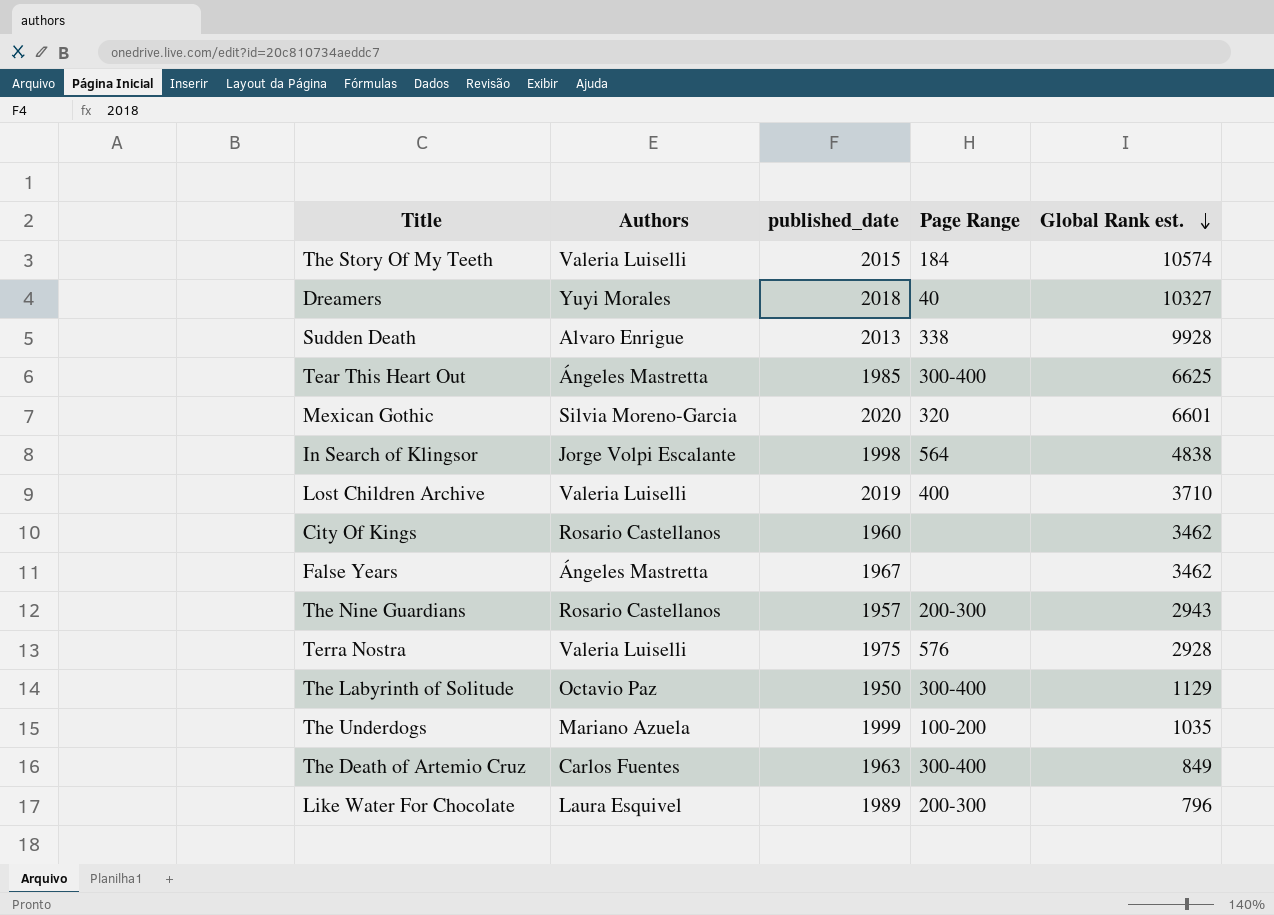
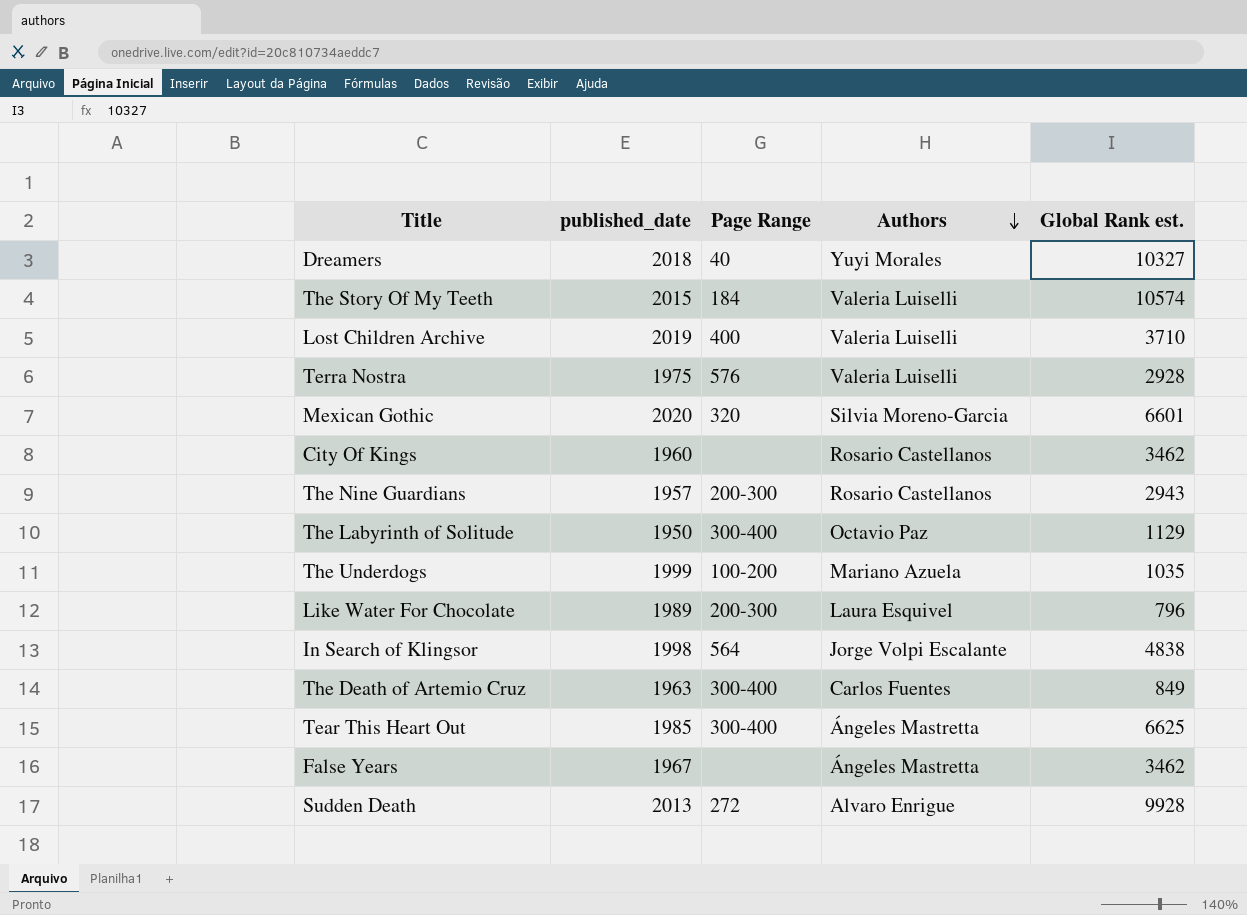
row order: Global Rank est. descending -> Authors descending
column Authors | position: 2 -> 4
Sudden Death | Page Range: 338 -> 272

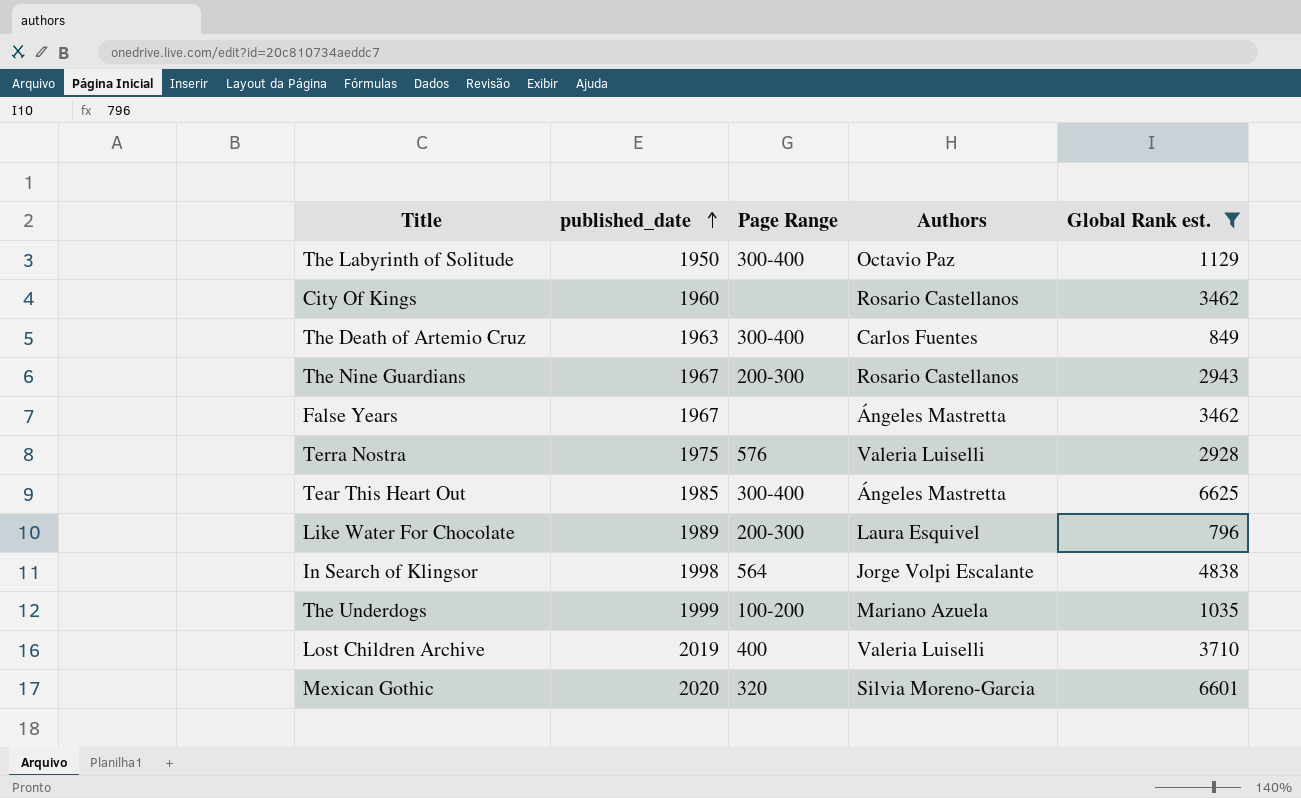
filter: none -> Global Rank est. <= 6625
row order: Authors descending -> published_date ascending
The Nine Guardians | published_date: 1957 -> 1967

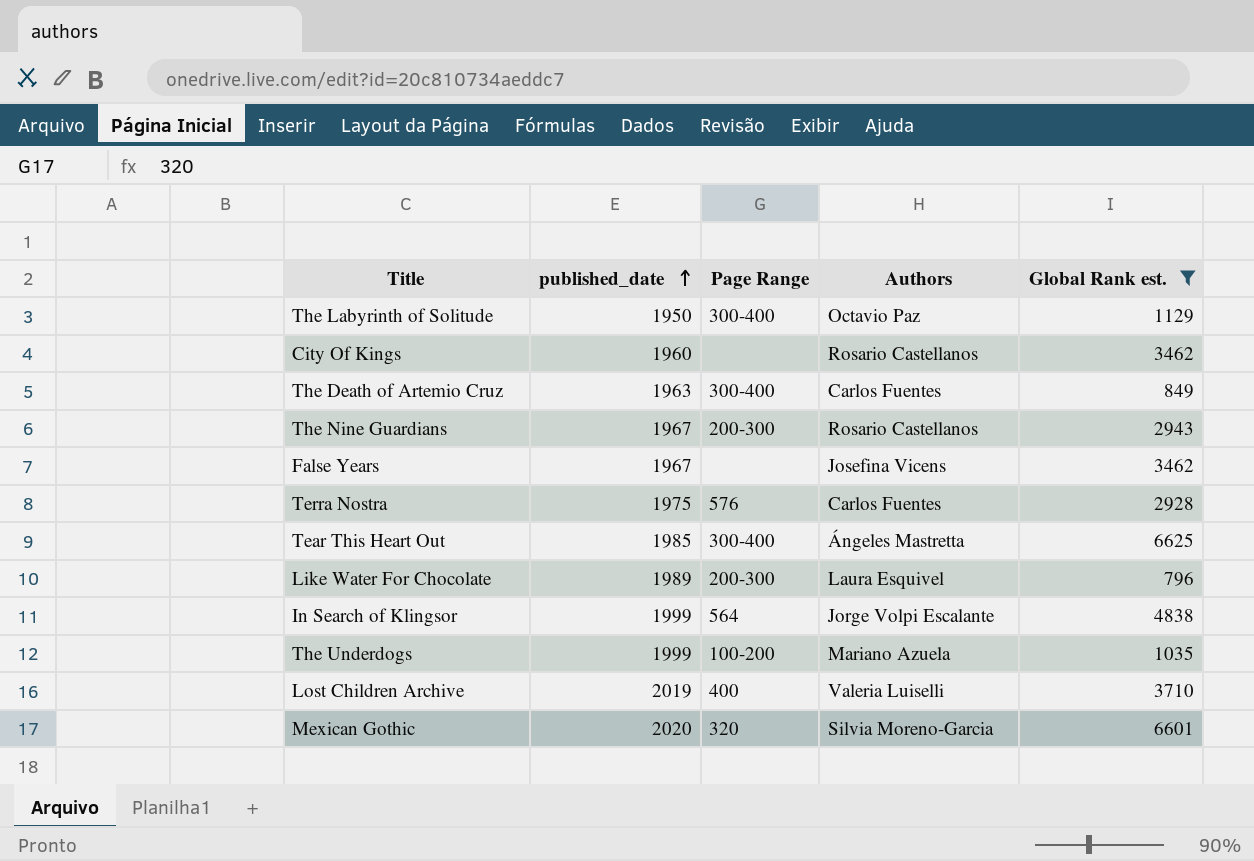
False Years | Authors: Ángeles Mastretta -> Josefina Vicens
Terra Nostra | Authors: Valeria Luiselli -> Carlos Fuentes
In Search of Klingsor | published_date: 1998 -> 1999

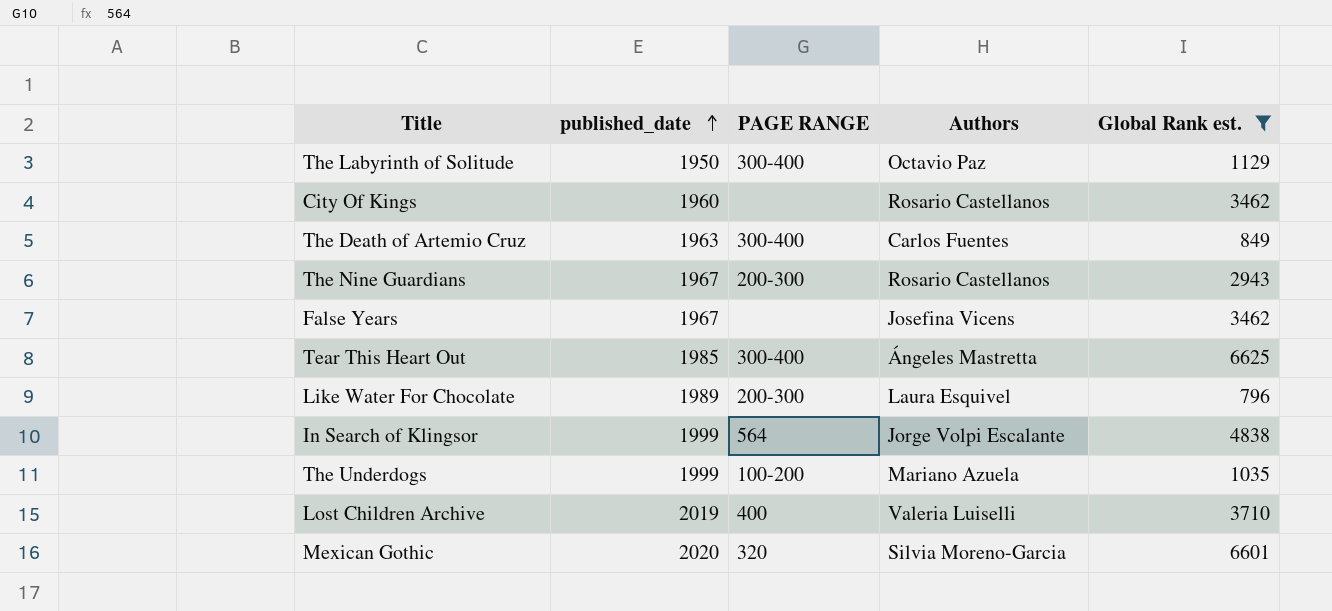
column name: Page Range -> PAGE RANGE
row Terra Nostra: 1975 | 576 | Carlos Fuentes | 2928 -> none

